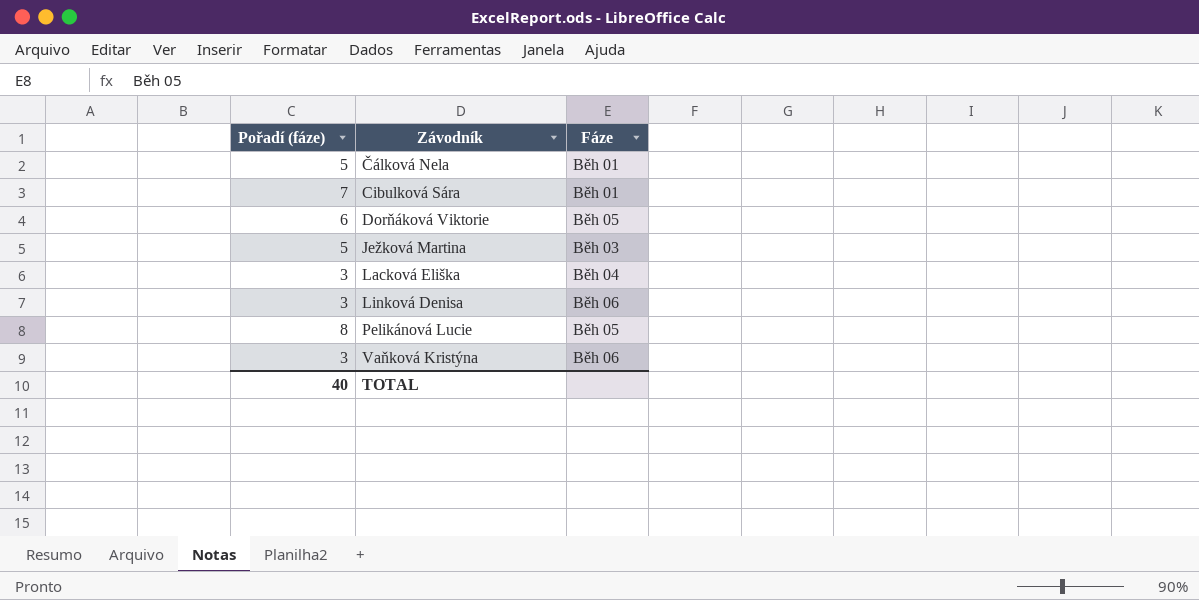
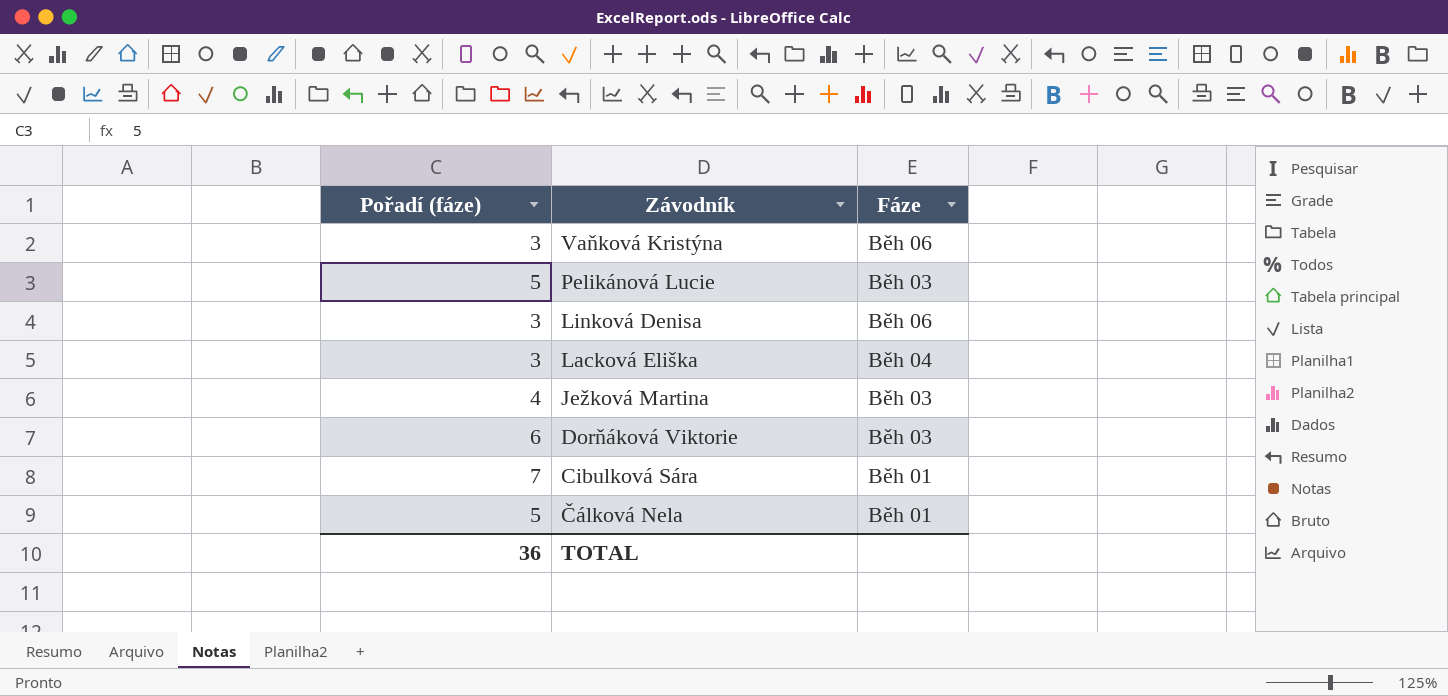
row order: Závodník ascending -> Závodník descending
Pelikánová Lucie | Pořadí (fáze): 8 -> 5
Pelikánová Lucie | Fáze: Běh 05 -> Běh 03
Ježková Martina | Pořadí (fáze): 5 -> 4
Dorňáková Viktorie | Fáze: Běh 05 -> Běh 03
TOTAL | Pořadí (fáze): 40 -> 36

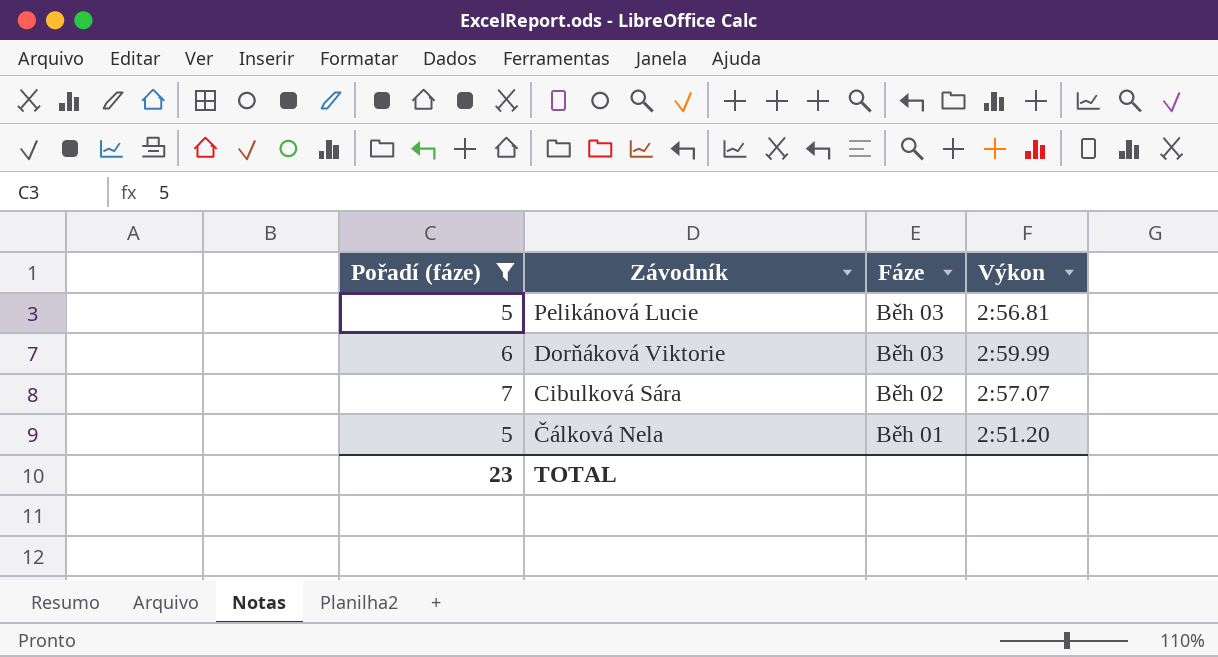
filter: none -> Pořadí (fáze) >= 5
column Výkon | position: none -> 4
Cibulková Sára | Fáze: Běh 01 -> Běh 02
TOTAL | Pořadí (fáze): 36 -> 23

